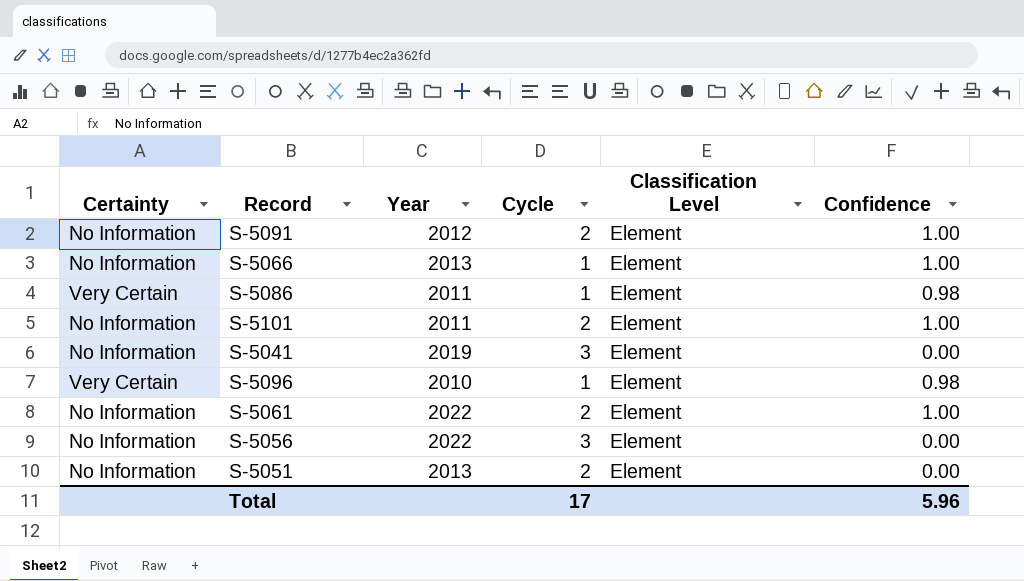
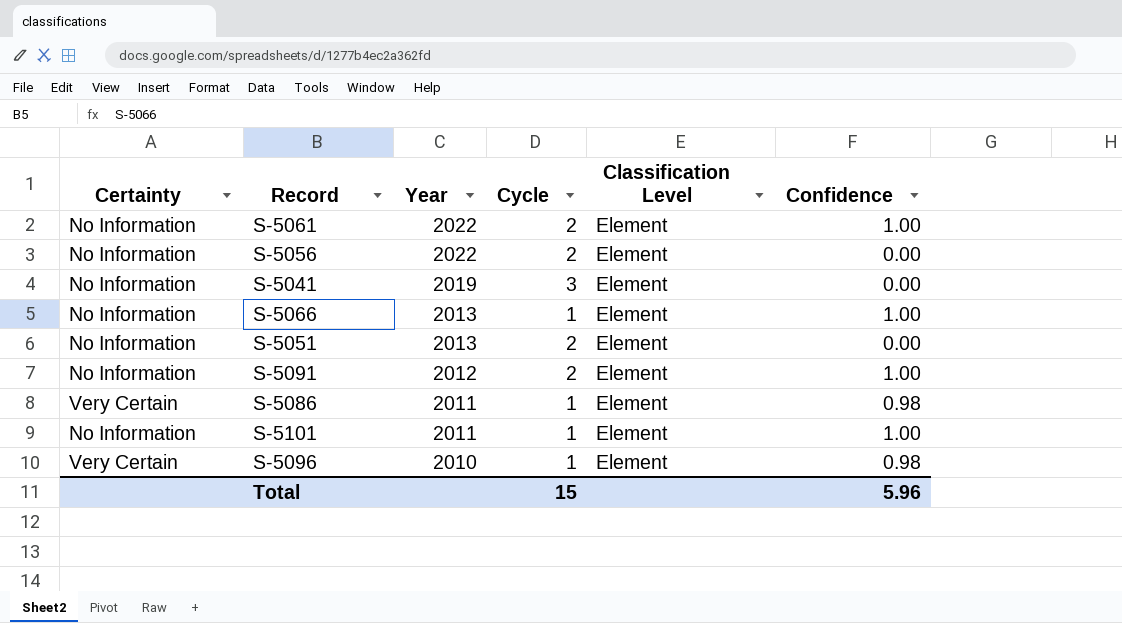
row order: none -> Year descending
S-5056 | Cycle: 3 -> 2
S-5101 | Cycle: 2 -> 1
Total | Cycle: 17 -> 15

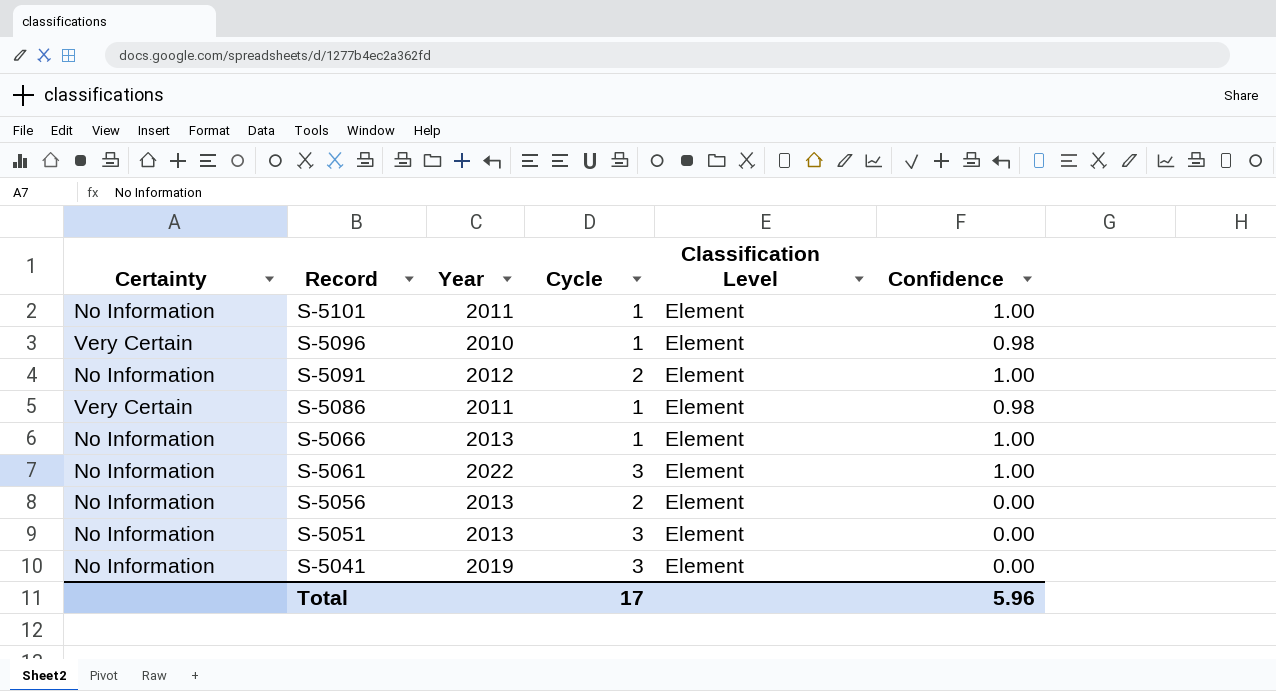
row order: Year descending -> Record descending
S-5061 | Cycle: 2 -> 3
S-5056 | Year: 2022 -> 2013
S-5051 | Cycle: 2 -> 3
Total | Cycle: 15 -> 17

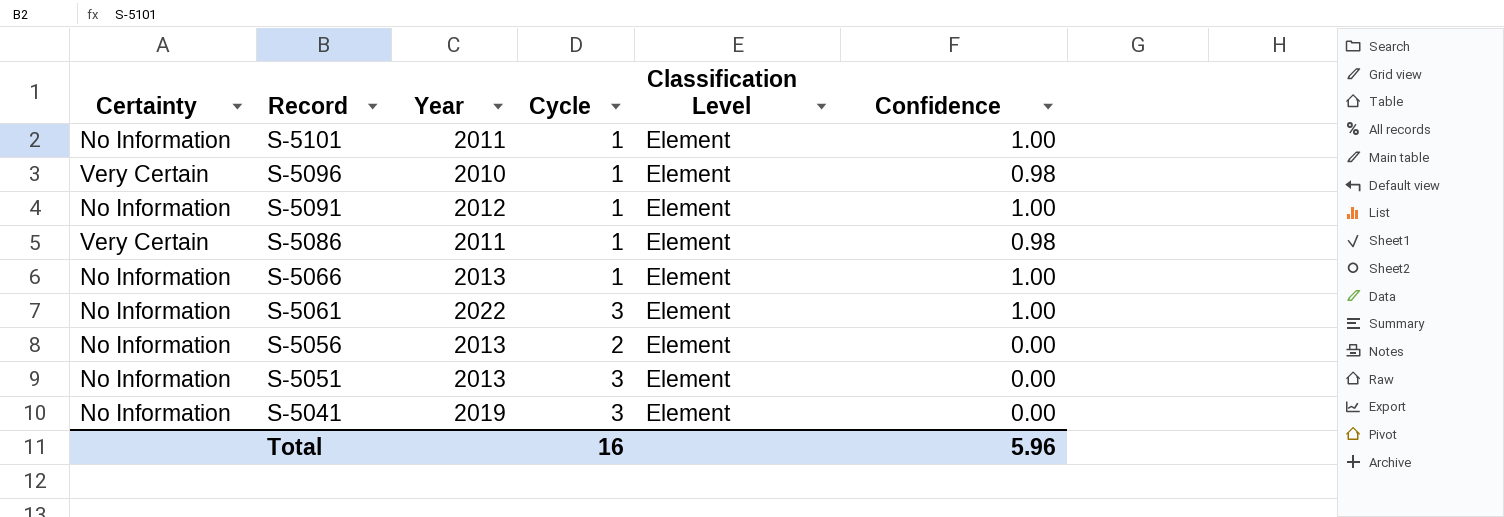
S-5091 | Cycle: 2 -> 1
Total | Cycle: 17 -> 16

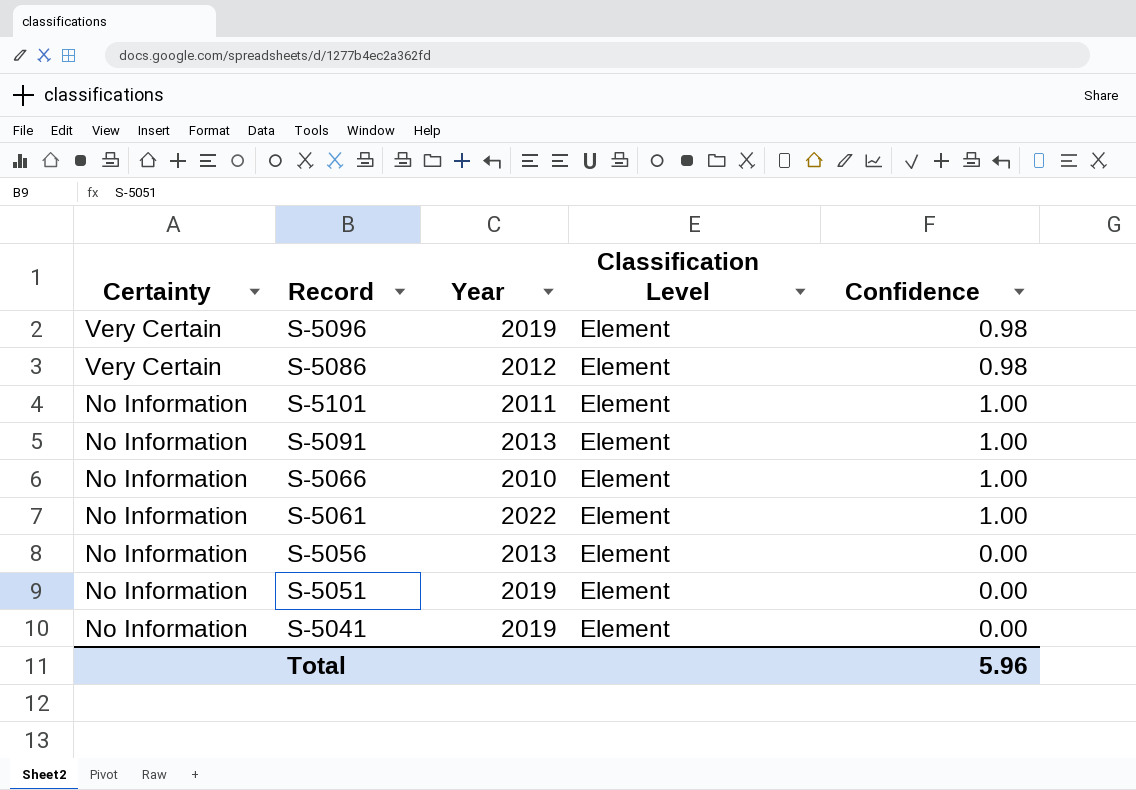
row order: Record descending -> Certainty descending
column Cycle | position: 4 -> none
S-5096 | Year: 2010 -> 2019
S-5086 | Year: 2011 -> 2012
S-5091 | Year: 2012 -> 2013
S-5066 | Year: 2013 -> 2010
S-5051 | Year: 2013 -> 2019

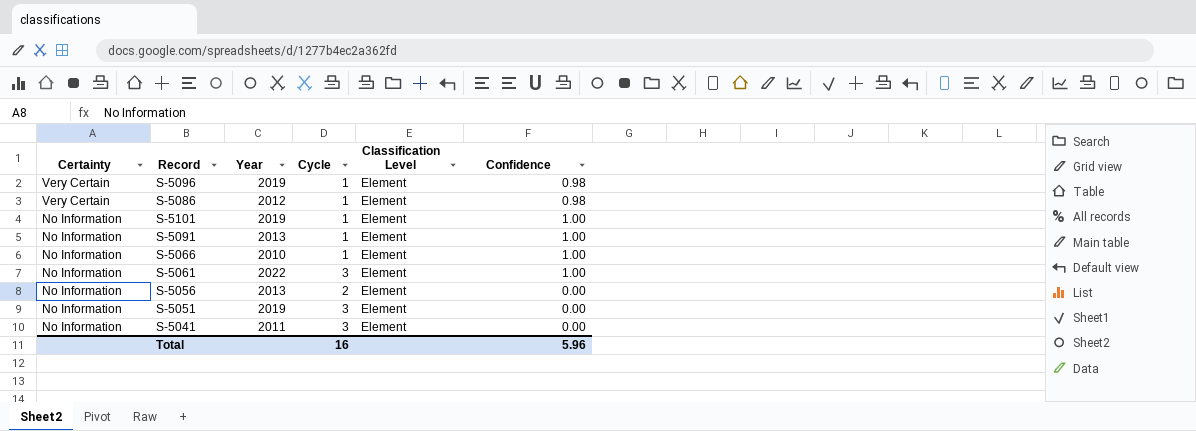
column Cycle | position: none -> 4
S-5101 | Year: 2011 -> 2019
S-5041 | Year: 2019 -> 2011

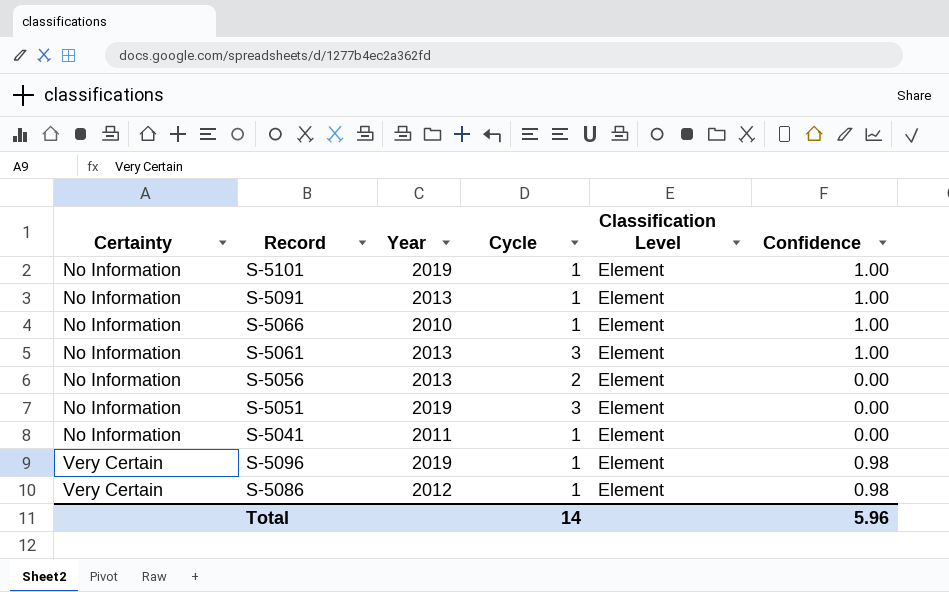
row order: Certainty descending -> Certainty ascending
S-5061 | Year: 2022 -> 2013
S-5041 | Cycle: 3 -> 1
Total | Cycle: 16 -> 14

